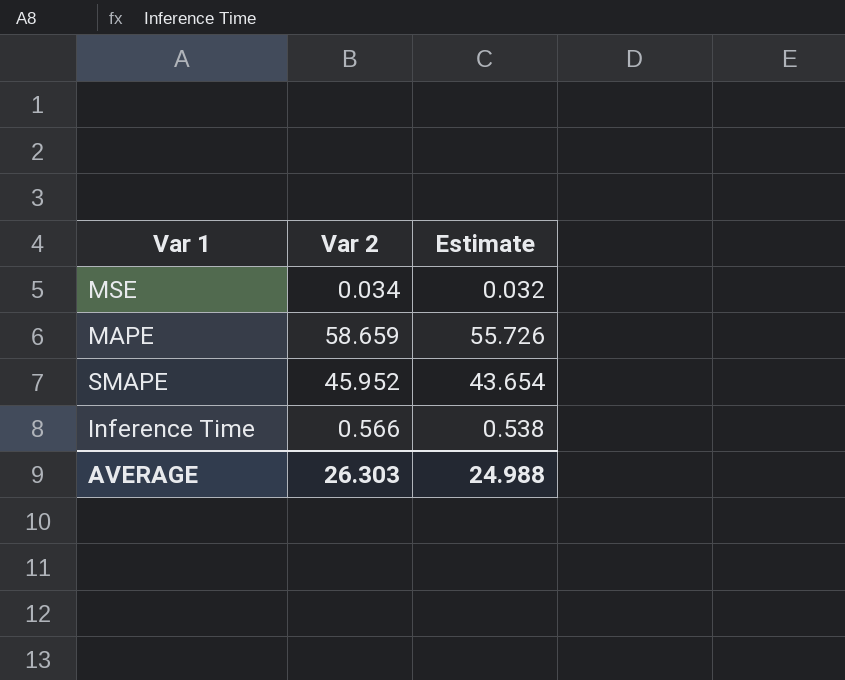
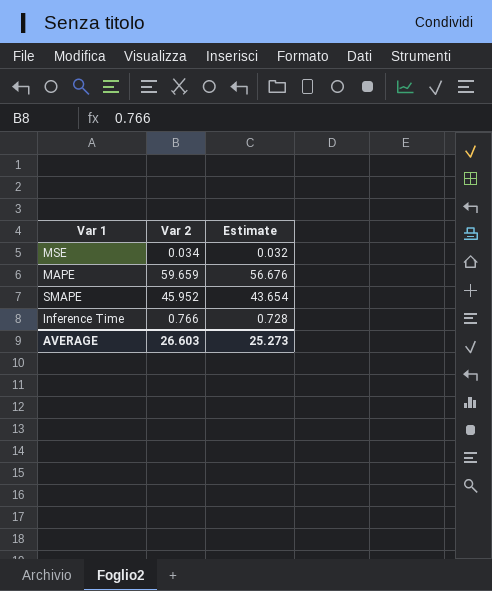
MAPE | Var 2: 58.659 -> 59.659
MAPE | Estimate: 55.726 -> 56.676
Inference Time | Var 2: 0.566 -> 0.766
Inference Time | Estimate: 0.538 -> 0.728
AVERAGE | Var 2: 26.303 -> 26.603
AVERAGE | Estimate: 24.988 -> 25.273

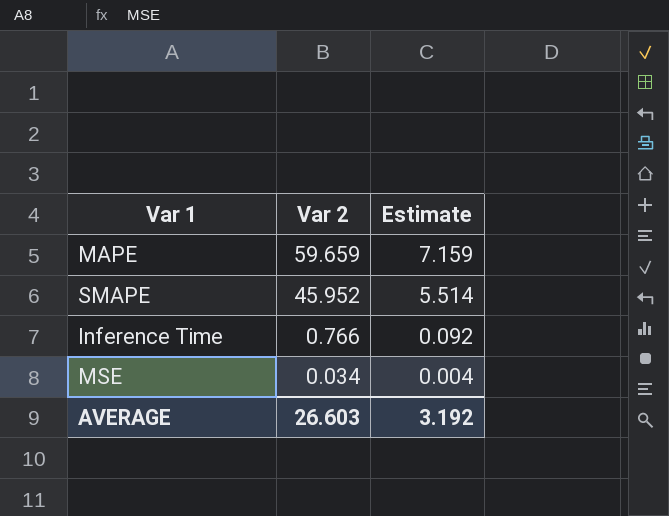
row order: none -> Var 2 descending
column Estimate | formula: [Var 2] * 0.95 -> [Var 2] * 0.12
AVERAGE | Estimate: 25.273 -> 3.192

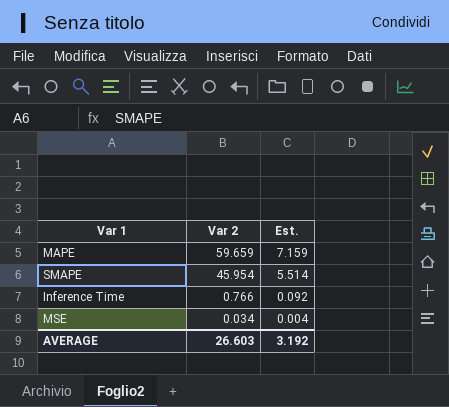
column name: Estimate -> Est.
SMAPE | Var 2: 45.952 -> 45.954

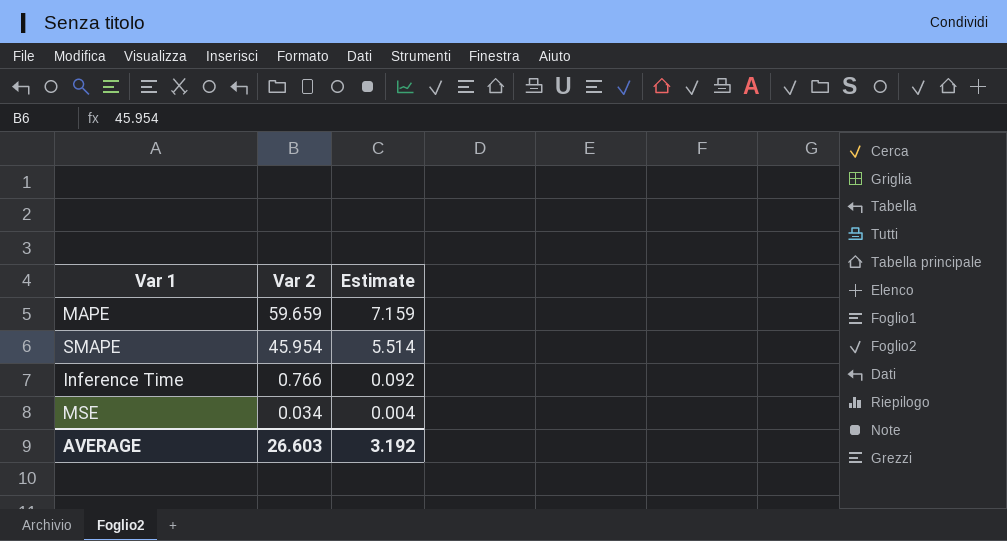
column name: Est. -> Estimate

